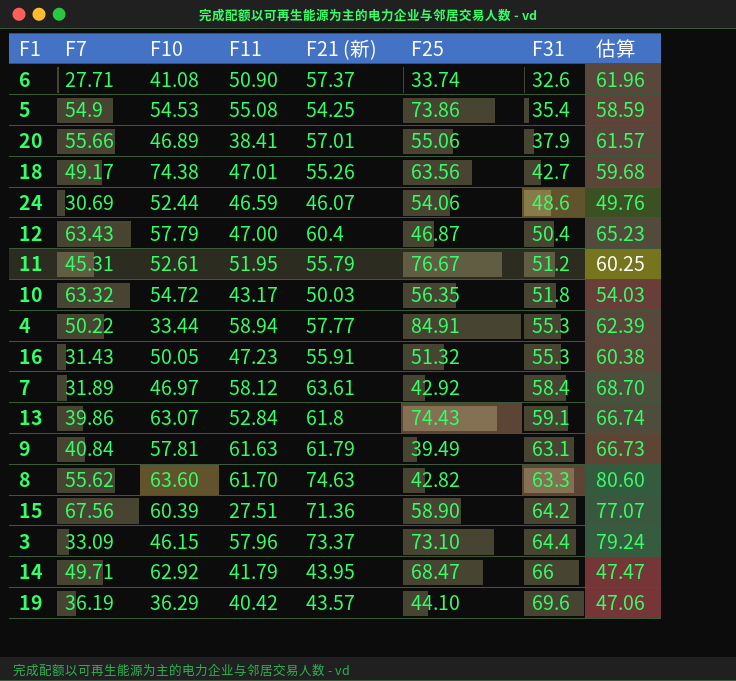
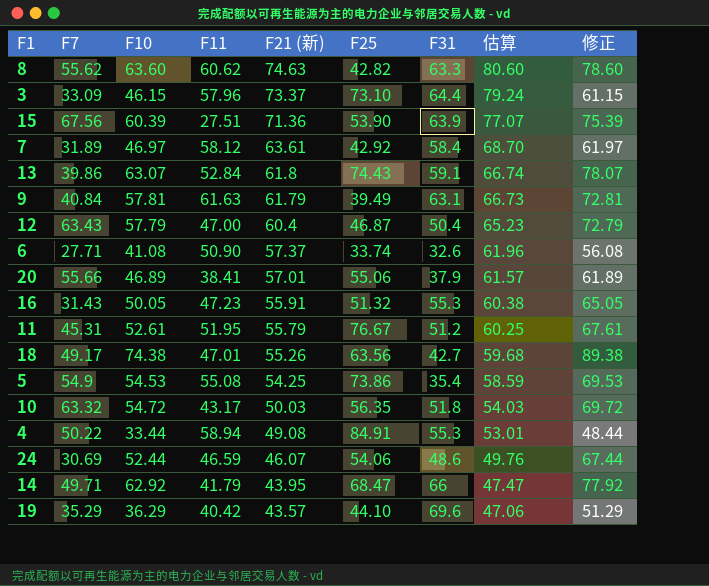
row order: F31 ascending -> F21 (新) descending
column 修正 | formula: none -> [F10] + 15
8 | F11: 61.70 -> 60.62
15 | F25: 58.90 -> 53.90
15 | F31: 64.2 -> 63.9
4 | F21 (新): 57.77 -> 49.08
4 | 估算: 62.39 -> 53.01
19 | F7: 36.19 -> 35.29

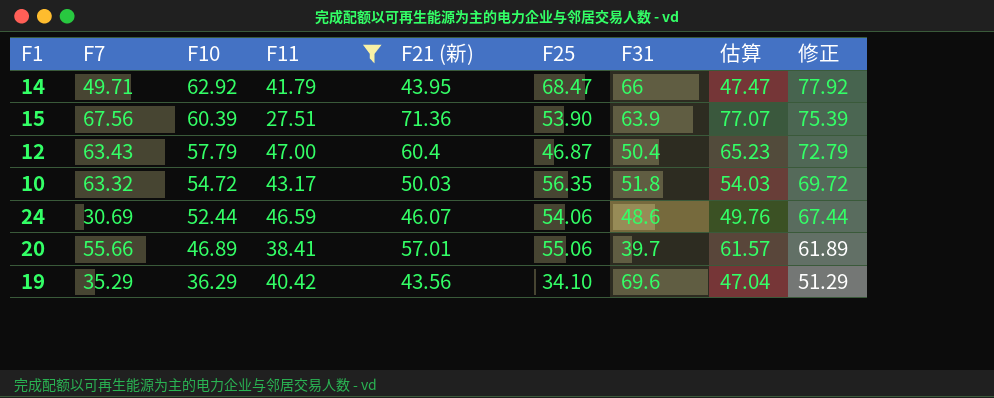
filter: none -> F11 <= 47.00
row order: F21 (新) descending -> F10 descending
20 | F31: 37.9 -> 39.7
19 | F21 (新): 43.57 -> 43.56
19 | F25: 44.10 -> 34.10
19 | 估算: 47.06 -> 47.04

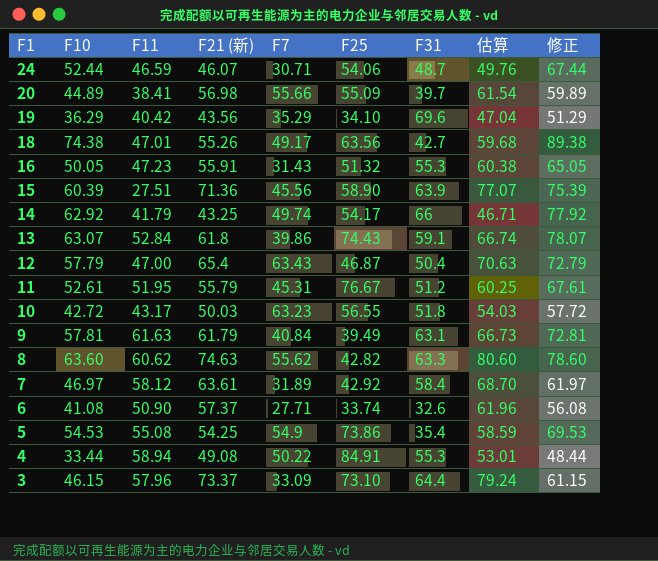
filter: F11 <= 47.00 -> none
row order: F10 descending -> F1 descending
column F7 | position: 2 -> 5
24 | F7: 30.69 -> 30.71
24 | F31: 48.6 -> 48.7
20 | F10: 46.89 -> 44.89
20 | F21 (新): 57.01 -> 56.98
20 | F25: 55.06 -> 55.09
20 | 估算: 61.57 -> 61.54
20 | 修正: 61.89 -> 59.89
15 | F7: 67.56 -> 45.56
15 | F25: 53.90 -> 58.90
14 | F21 (新): 43.95 -> 43.25
14 | F7: 49.71 -> 49.74
14 | F25: 68.47 -> 54.17
14 | 估算: 47.47 -> 46.71
12 | F21 (新): 60.4 -> 65.4
12 | 估算: 65.23 -> 70.63
10 | F10: 54.72 -> 42.72
10 | F7: 63.32 -> 63.23
10 | F25: 56.35 -> 56.55
10 | 修正: 69.72 -> 57.72

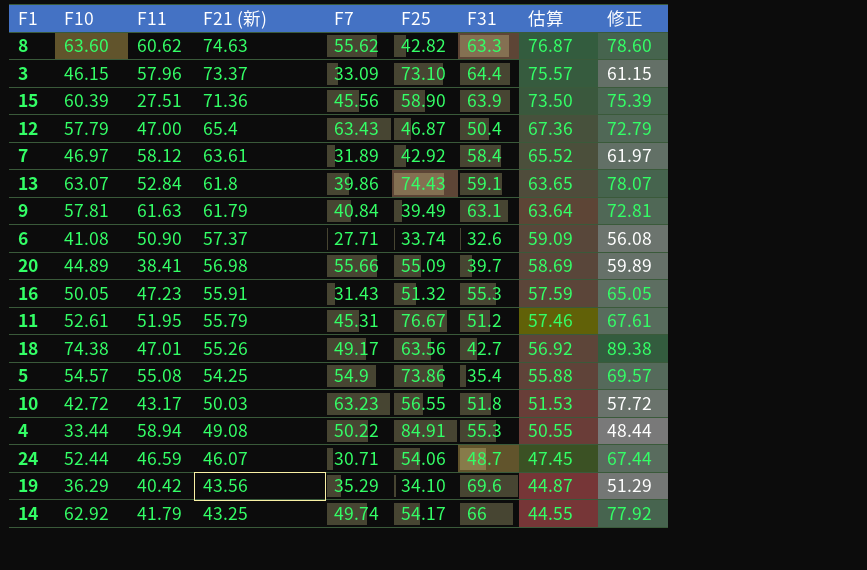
row order: F1 descending -> F21 (新) descending
column 估算 | formula: [F21 (新)] * 1.08 -> [F21 (新)] * 1.03
5 | F10: 54.53 -> 54.57
5 | 修正: 69.53 -> 69.57

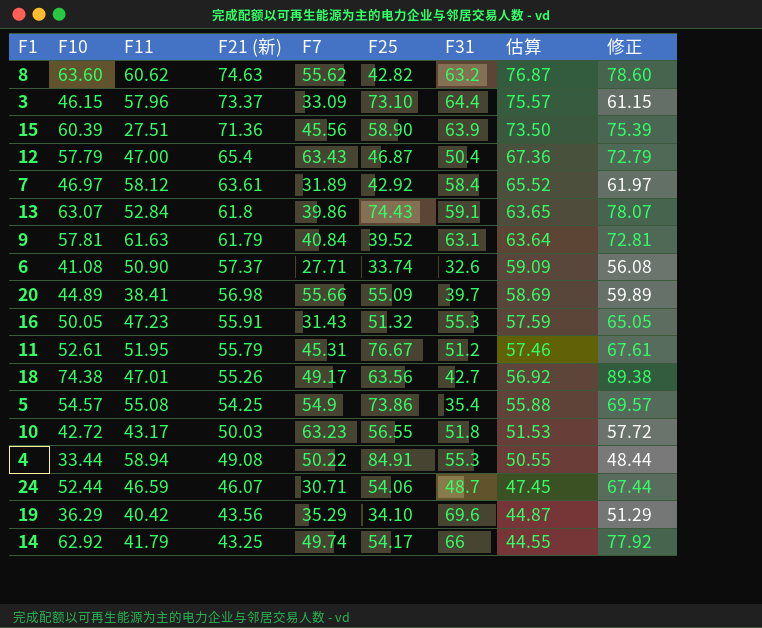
8 | F31: 63.3 -> 63.2
9 | F25: 39.49 -> 39.52

